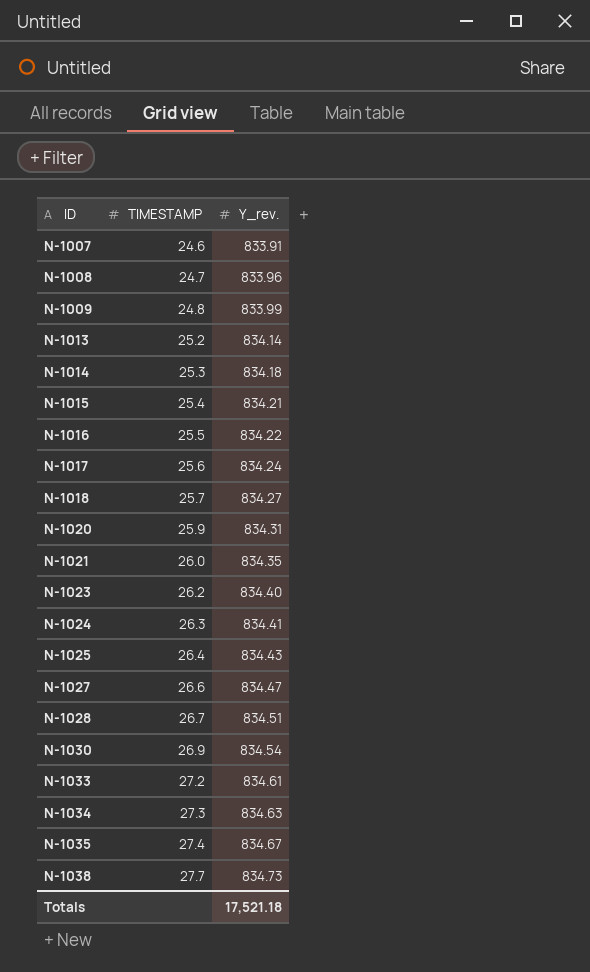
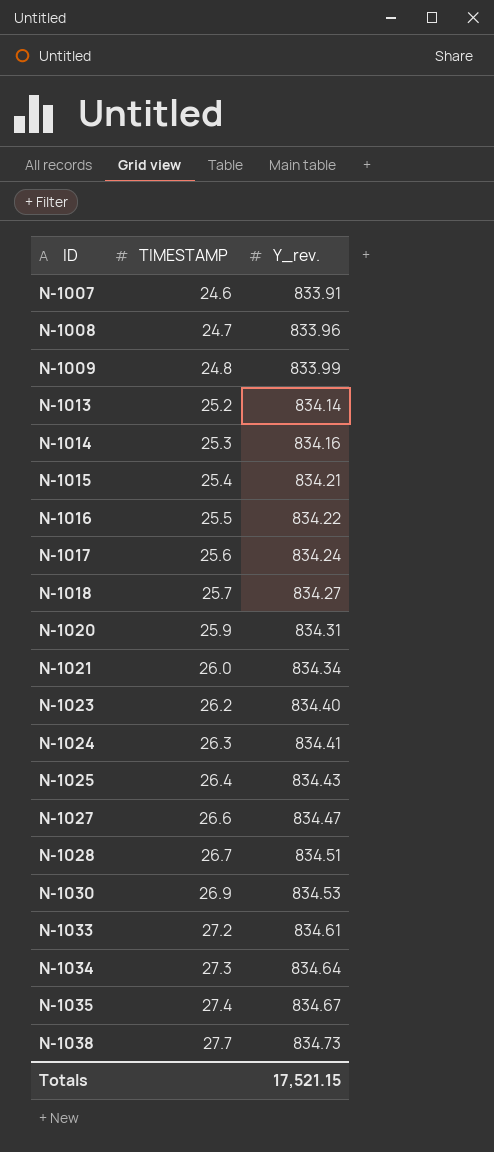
N-1014 | Y_rev.: 834.18 -> 834.16
N-1021 | Y_rev.: 834.35 -> 834.34
N-1030 | Y_rev.: 834.54 -> 834.53
N-1034 | Y_rev.: 834.63 -> 834.64
Totals | Y_rev.: 17,521.18 -> 17,521.15

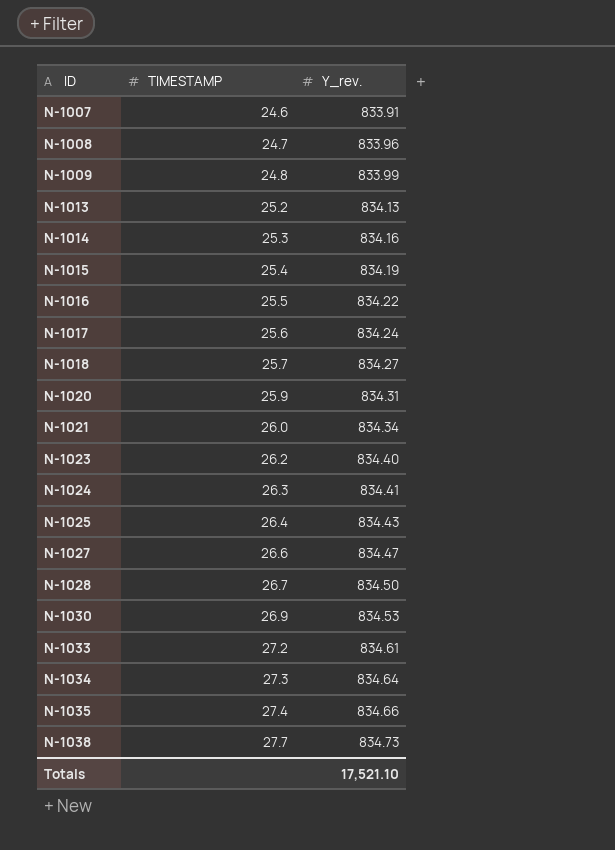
N-1013 | Y_rev.: 834.14 -> 834.13
N-1015 | Y_rev.: 834.21 -> 834.19
N-1028 | Y_rev.: 834.51 -> 834.50
N-1035 | Y_rev.: 834.67 -> 834.66
Totals | Y_rev.: 17,521.15 -> 17,521.10

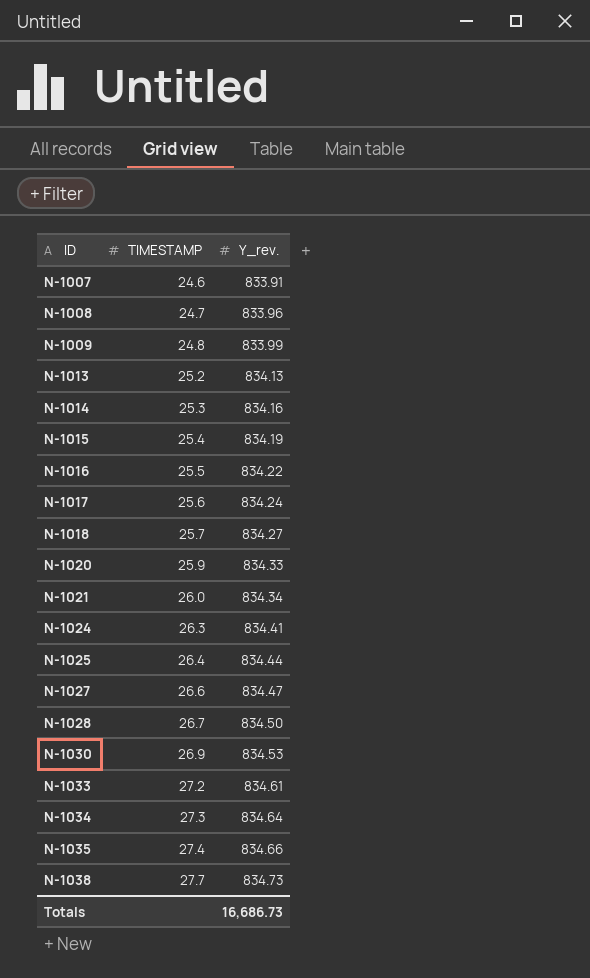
row N-1023: 26.2 | 834.40 -> none
N-1020 | Y_rev.: 834.31 -> 834.33
N-1025 | Y_rev.: 834.43 -> 834.44
Totals | Y_rev.: 17,521.10 -> 16,686.73

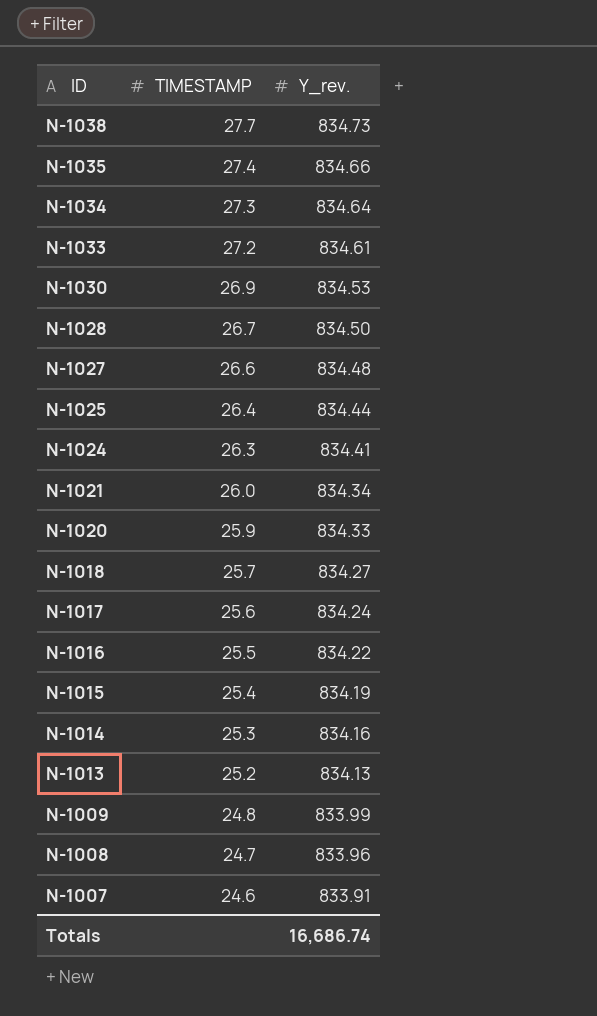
row order: ID ascending -> ID descending
N-1027 | Y_rev.: 834.47 -> 834.48
Totals | Y_rev.: 16,686.73 -> 16,686.74

